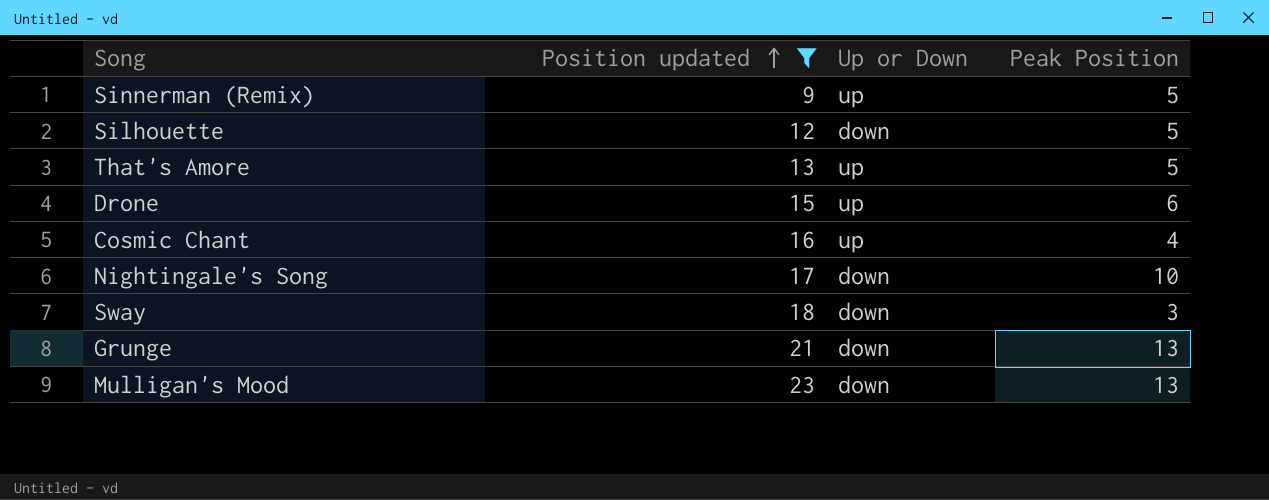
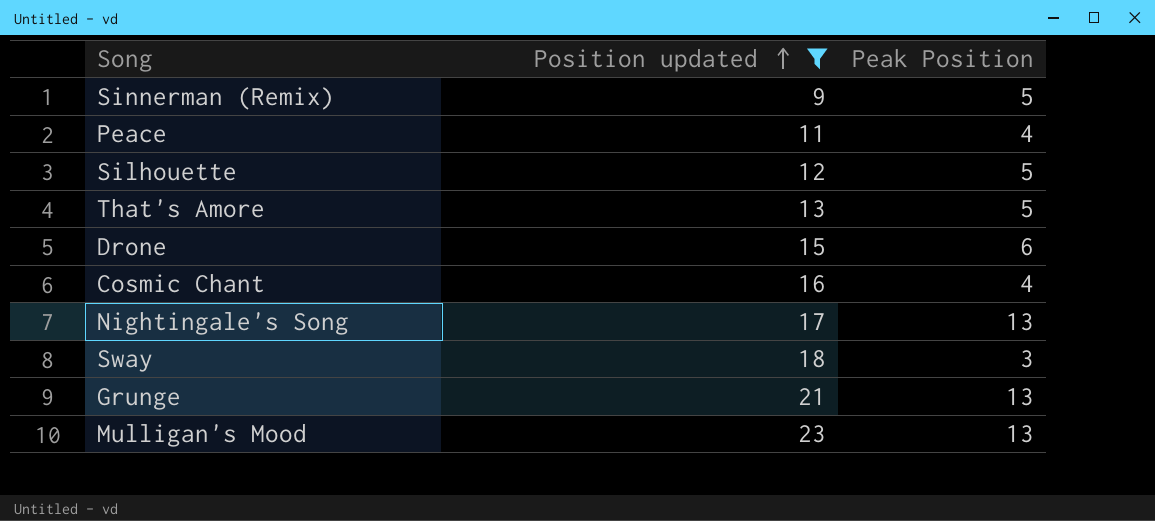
column Up or Down | position: 3 -> none
row Peace: none -> 11 | 4
Nightingale's Song | Peak Position: 10 -> 13

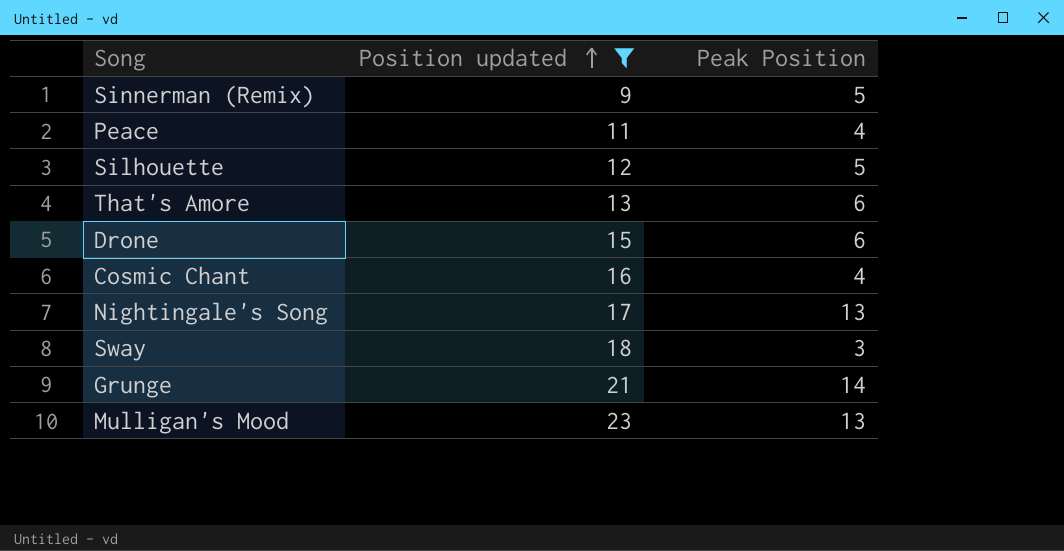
That's Amore | Peak Position: 5 -> 6
Grunge | Peak Position: 13 -> 14

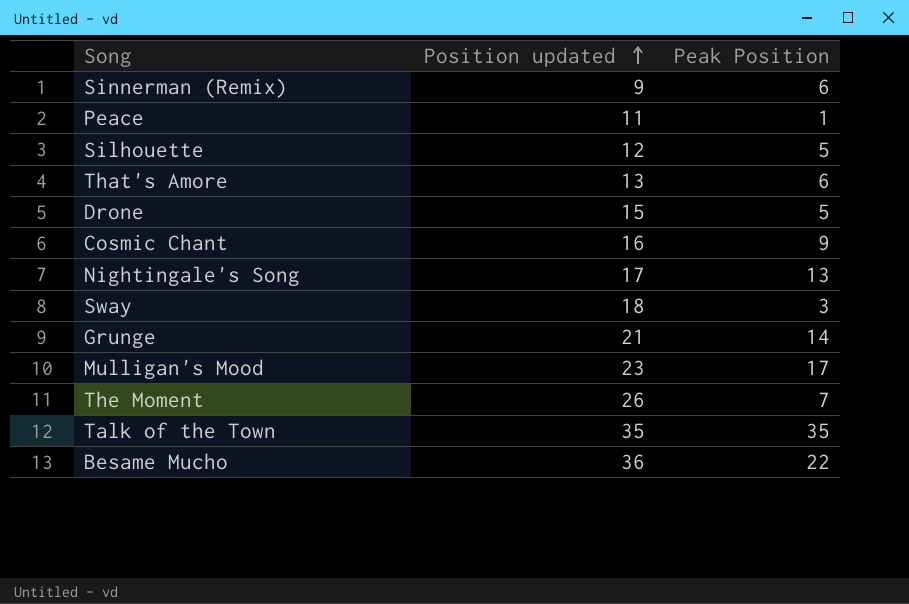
filter: Position updated <= 23 -> none
Sinnerman (Remix) | Peak Position: 5 -> 6
Peace | Peak Position: 4 -> 1
Drone | Peak Position: 6 -> 5
Cosmic Chant | Peak Position: 4 -> 9
Mulligan's Mood | Peak Position: 13 -> 17

